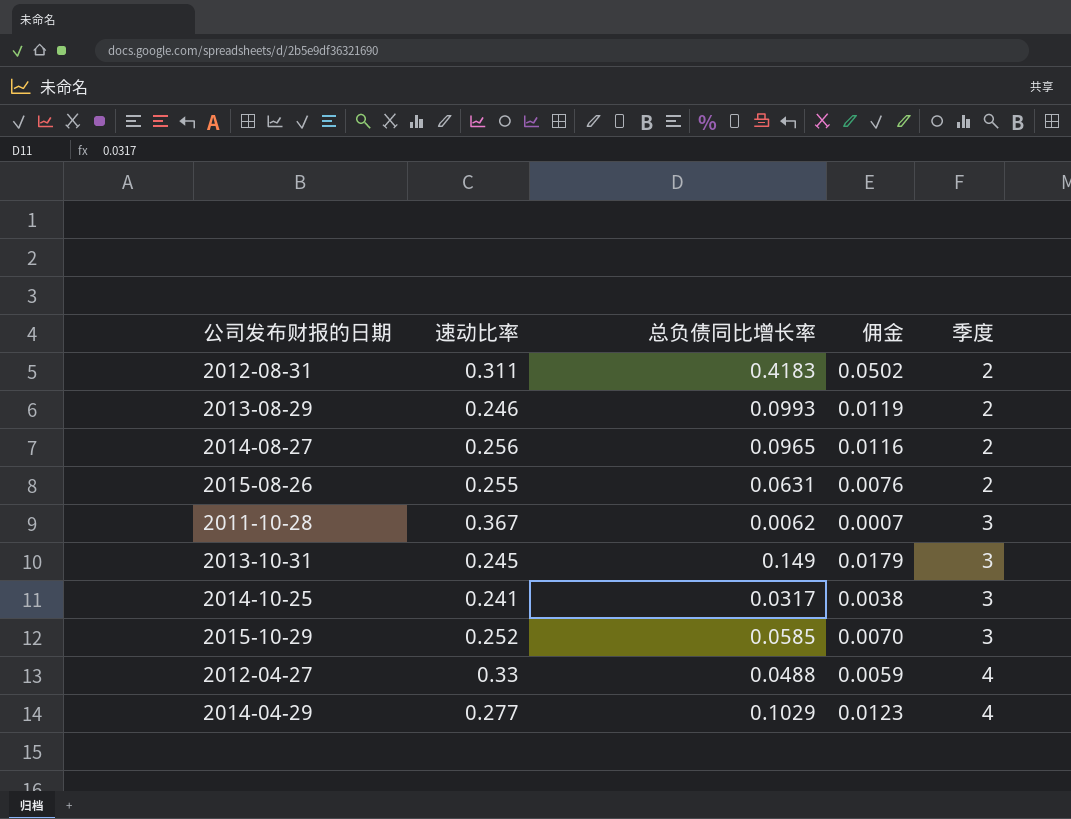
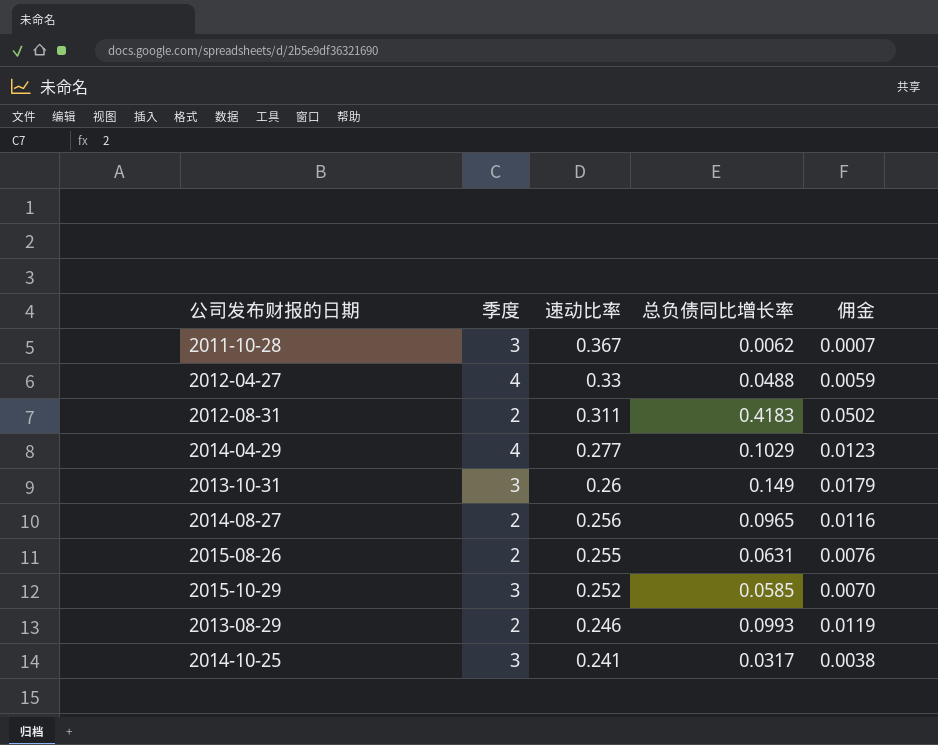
row order: 季度 ascending -> 速动比率 descending
column 季度 | position: 5 -> 2
2013-10-31 | 速动比率: 0.245 -> 0.26

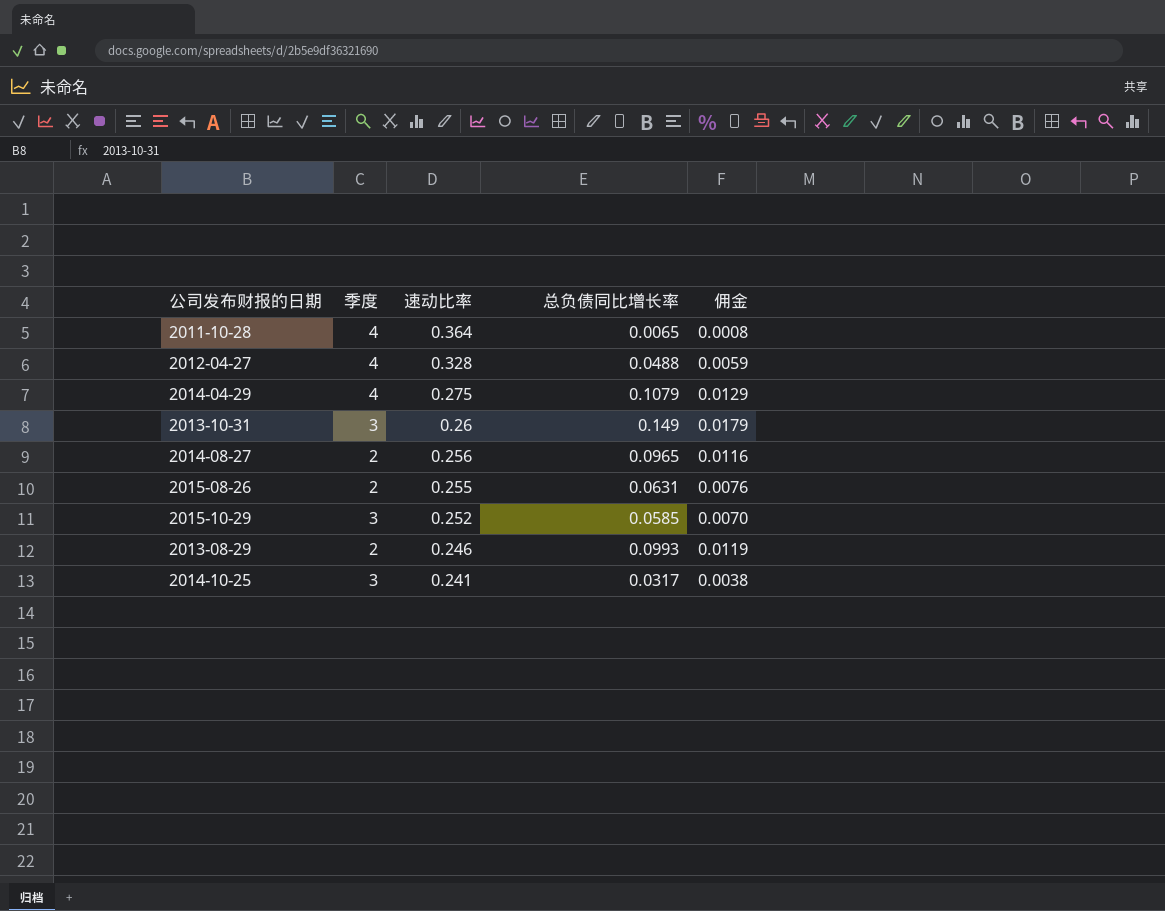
row 2012-08-31: 2 | 0.311 | 0.4183 | 0.0502 -> none
2011-10-28 | 季度: 3 -> 4
2011-10-28 | 速动比率: 0.367 -> 0.364
2011-10-28 | 总负债同比增长率: 0.0062 -> 0.0065
2011-10-28 | 佣金: 0.0007 -> 0.0008
2012-04-27 | 速动比率: 0.33 -> 0.328
2014-04-29 | 速动比率: 0.277 -> 0.275
2014-04-29 | 总负债同比增长率: 0.1029 -> 0.1079
2014-04-29 | 佣金: 0.0123 -> 0.0129

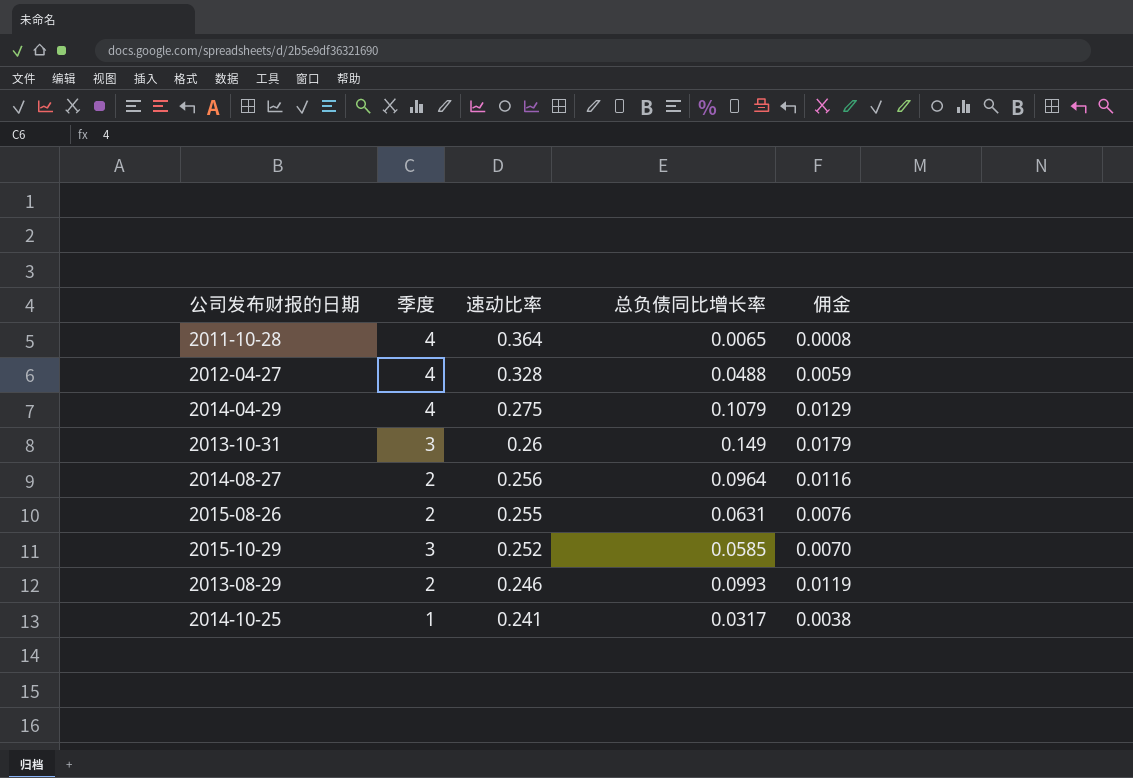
2014-08-27 | 总负债同比增长率: 0.0965 -> 0.0964
2014-10-25 | 季度: 3 -> 1

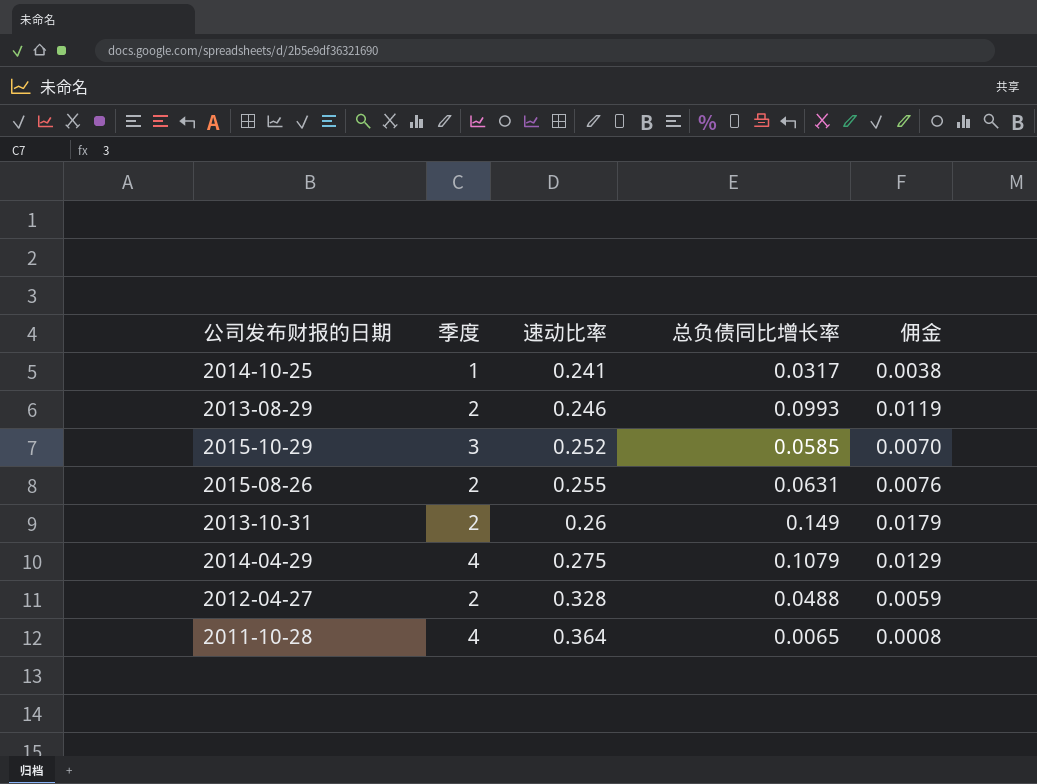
row order: 速动比率 descending -> 速动比率 ascending
row 2014-08-27: 2 | 0.256 | 0.0964 | 0.0116 -> none
2013-10-31 | 季度: 3 -> 2
2012-04-27 | 季度: 4 -> 2

